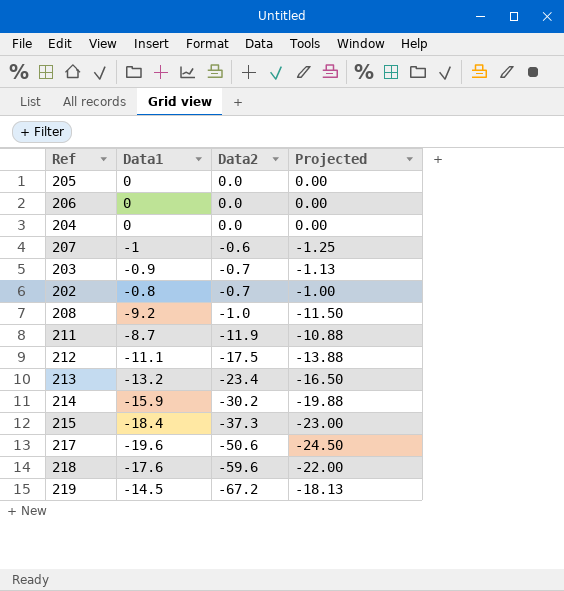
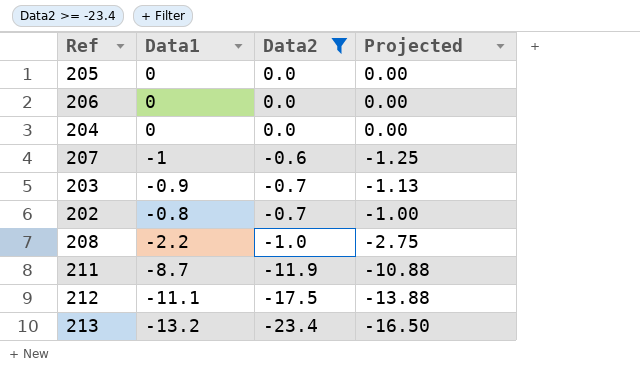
filter: none -> Data2 >= -23.4
208 | Data1: -9.2 -> -2.2
208 | Projected: -11.50 -> -2.75

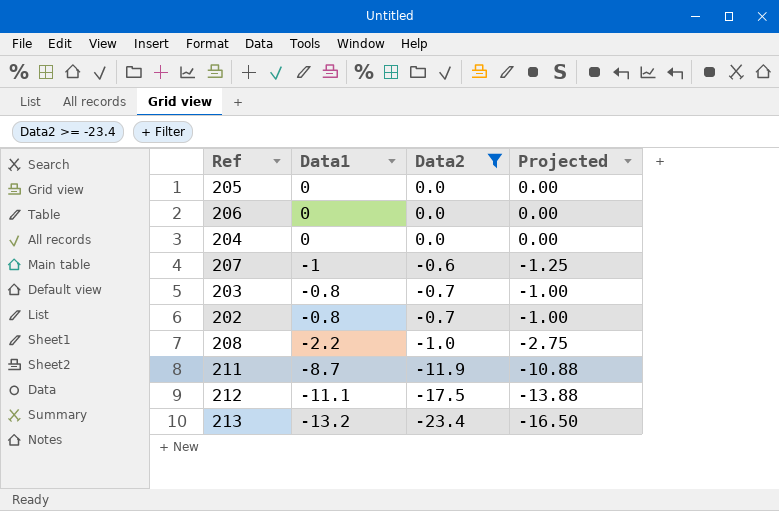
203 | Data1: -0.9 -> -0.8
203 | Projected: -1.13 -> -1.00

